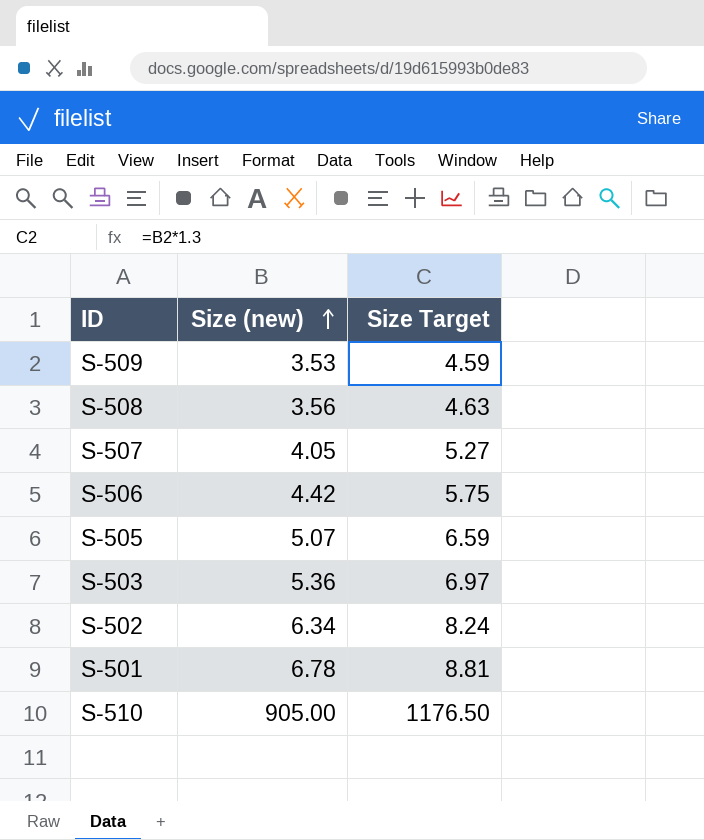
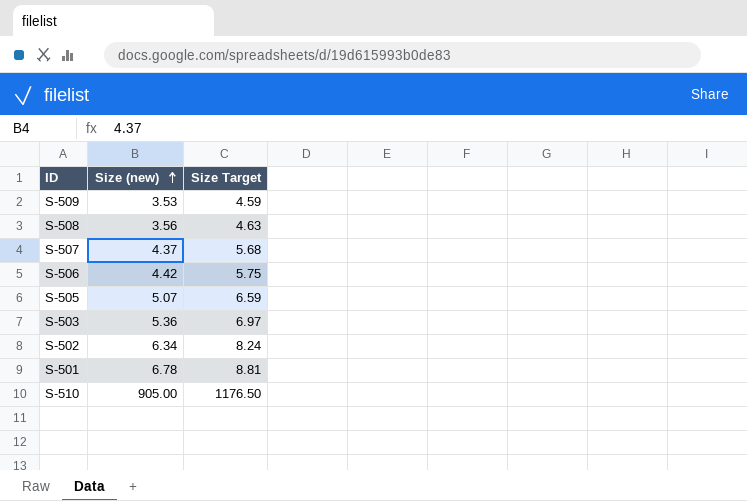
S-507 | Size (new): 4.05 -> 4.37
S-507 | Size Target: 5.27 -> 5.68

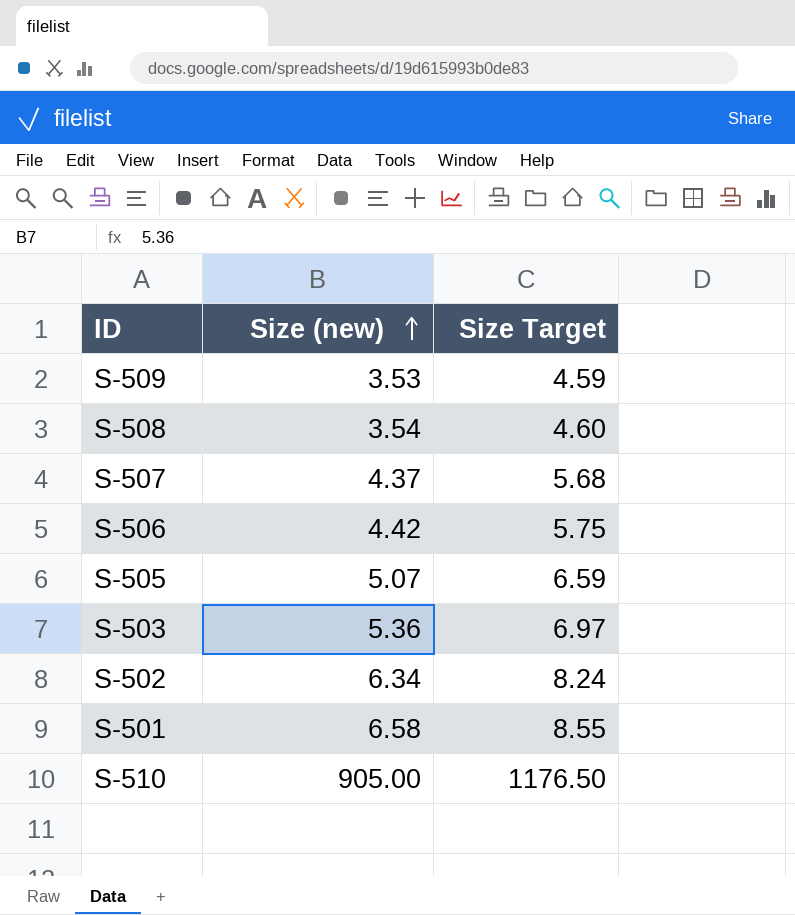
S-508 | Size (new): 3.56 -> 3.54
S-508 | Size Target: 4.63 -> 4.60
S-501 | Size (new): 6.78 -> 6.58
S-501 | Size Target: 8.81 -> 8.55

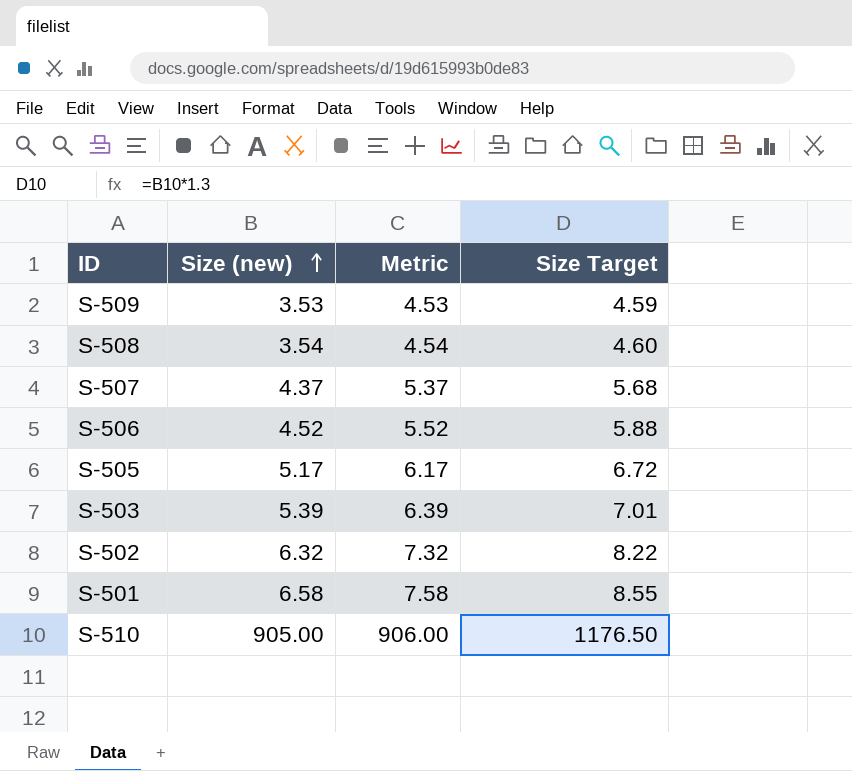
column Metric | formula: none -> [Size (new)] + 1
S-506 | Size (new): 4.42 -> 4.52
S-506 | Size Target: 5.75 -> 5.88
S-505 | Size (new): 5.07 -> 5.17
S-505 | Size Target: 6.59 -> 6.72
S-503 | Size (new): 5.36 -> 5.39
S-503 | Size Target: 6.97 -> 7.01
S-502 | Size (new): 6.34 -> 6.32
S-502 | Size Target: 8.24 -> 8.22

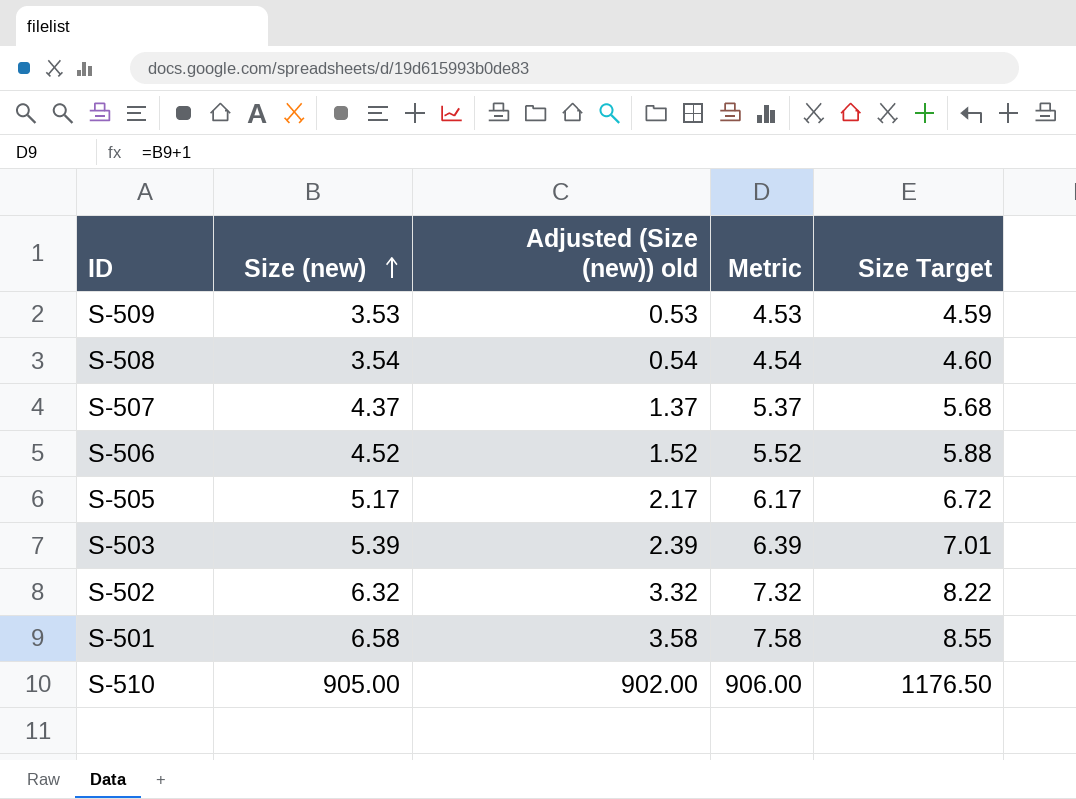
column Adjusted (Size (new)) old | formula: none -> [Size (new)] - 3

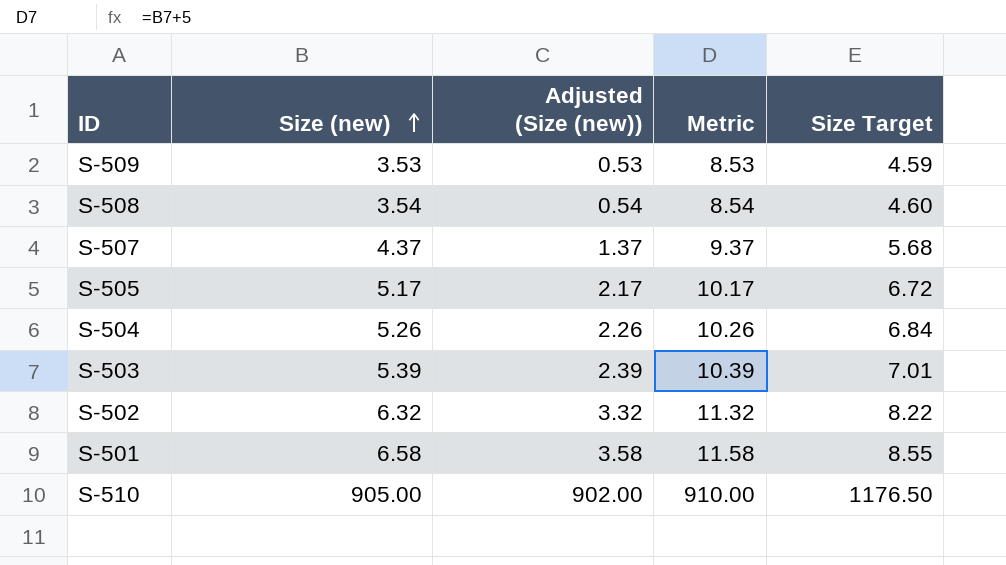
column name: Adjusted (Size (new)) old -> Adjusted (Size (new))
column Metric | formula: [Size (new)] + 1 -> [Size (new)] + 5
row S-506: 4.52 | 1.52 | 5.52 | 5.88 -> none
row S-504: none -> 5.26 | 2.26 | 10.26 | 6.84

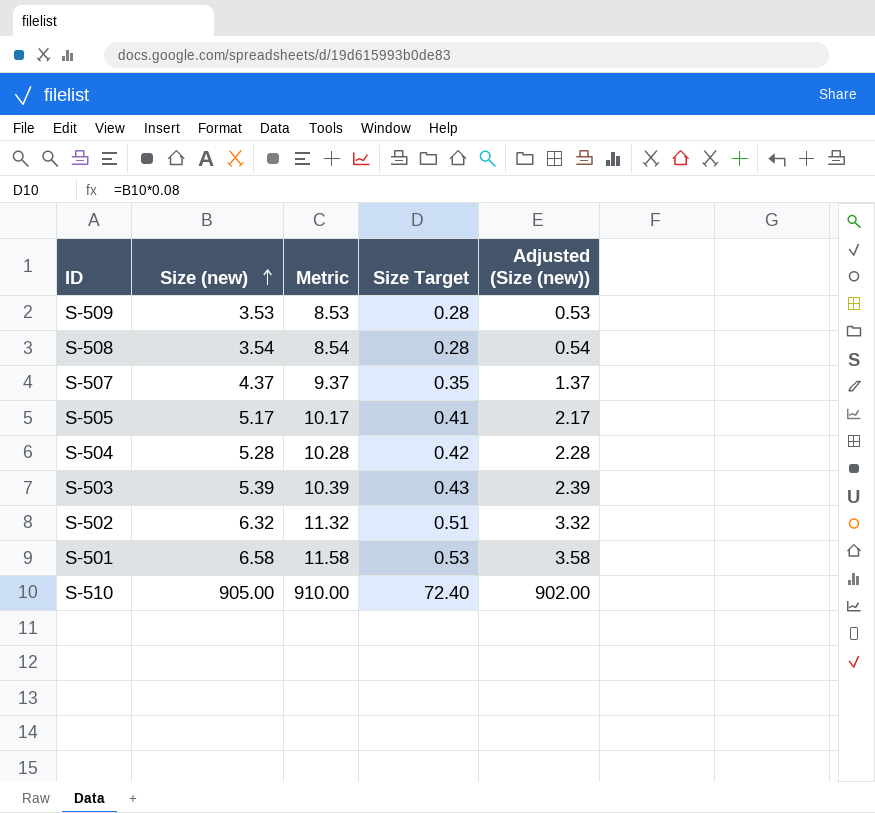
column Size Target | formula: [Size (new)] * 1.3 -> [Size (new)] * 0.08
column Adjusted (Size (new)) | position: 3 -> 5
S-504 | Size (new): 5.26 -> 5.28
S-504 | Metric: 10.26 -> 10.28
S-504 | Adjusted (Size (new)): 2.26 -> 2.28

